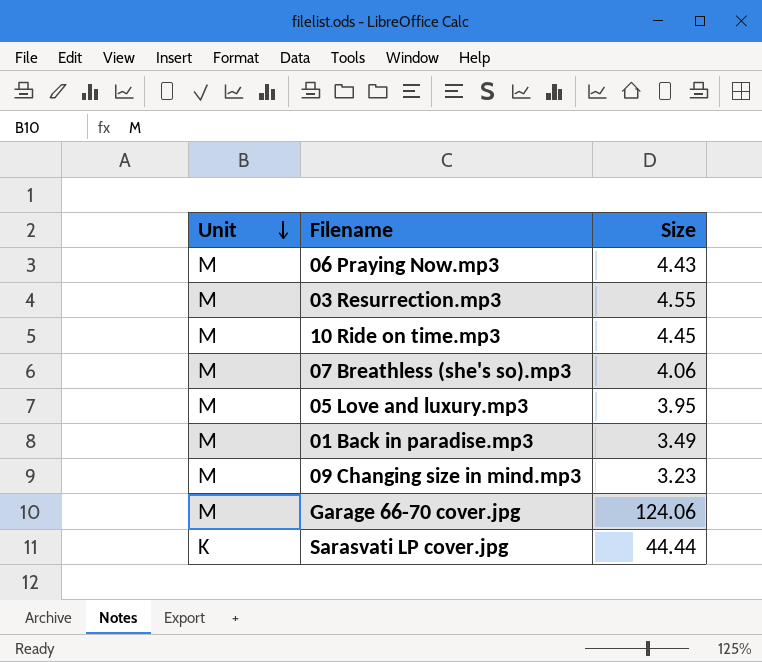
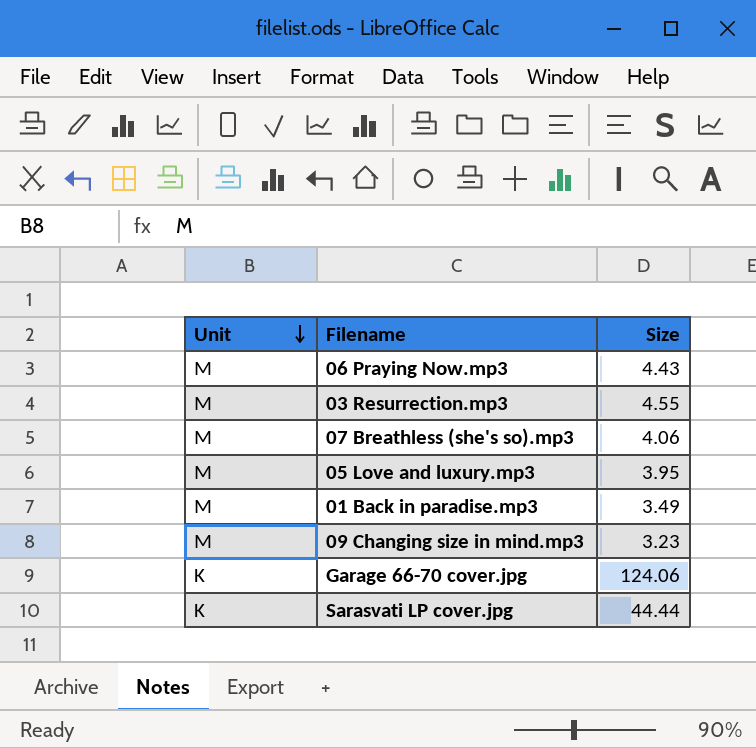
row 10 Ride on time.mp3: M | 4.45 -> none
Garage 66-70 cover.jpg | Unit: M -> K

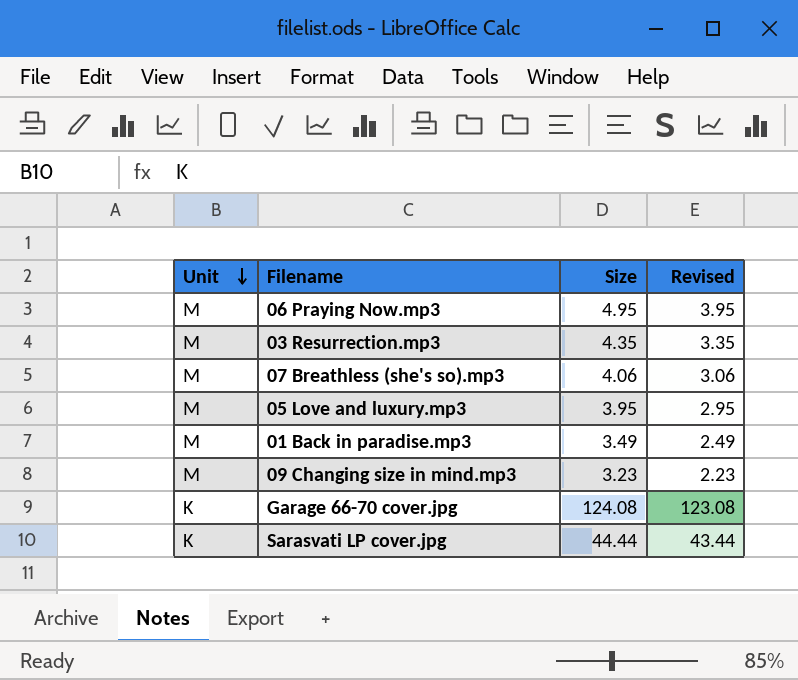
column Revised | formula: none -> [Size] - 1
06 Praying Now.mp3 | Size: 4.43 -> 4.95
03 Resurrection.mp3 | Size: 4.55 -> 4.35
Garage 66-70 cover.jpg | Size: 124.06 -> 124.08

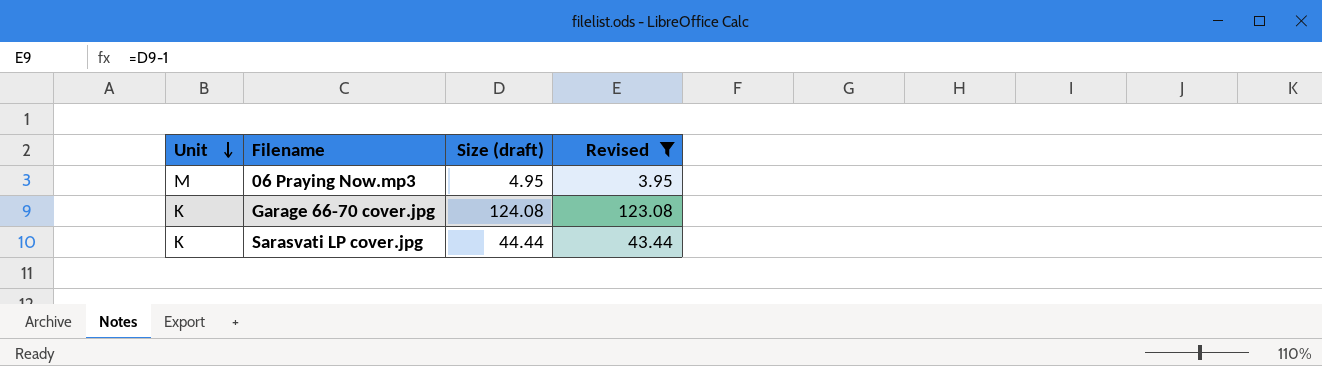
filter: none -> Revised >= 3.95
column name: Size -> Size (draft)

